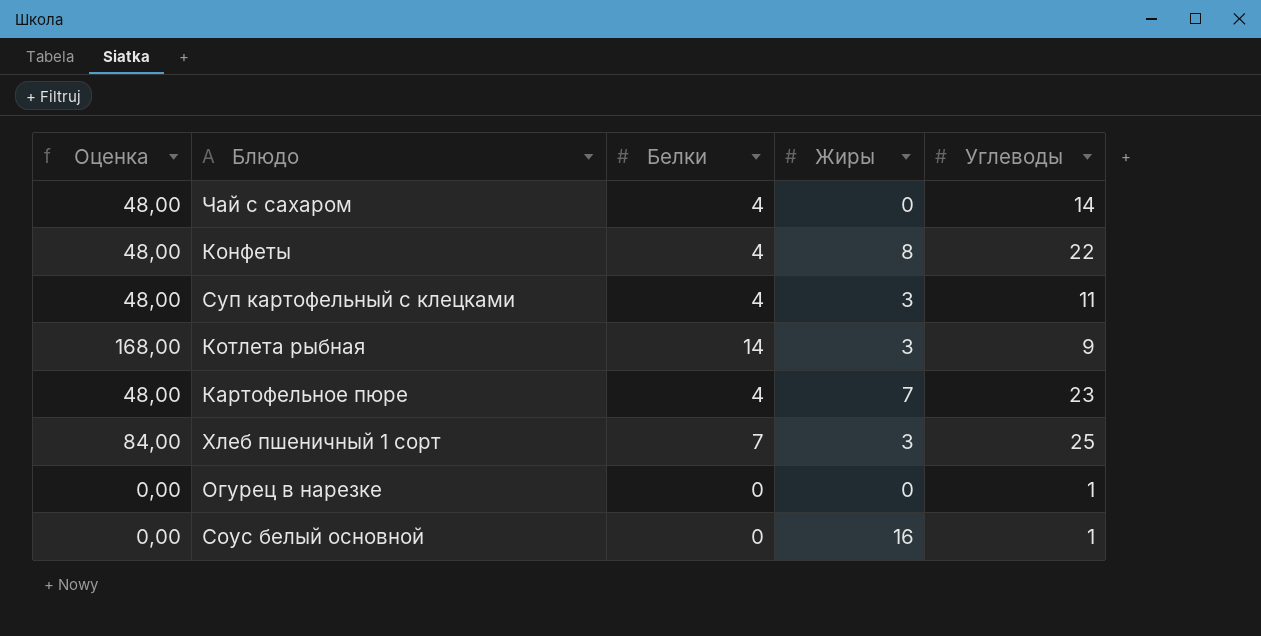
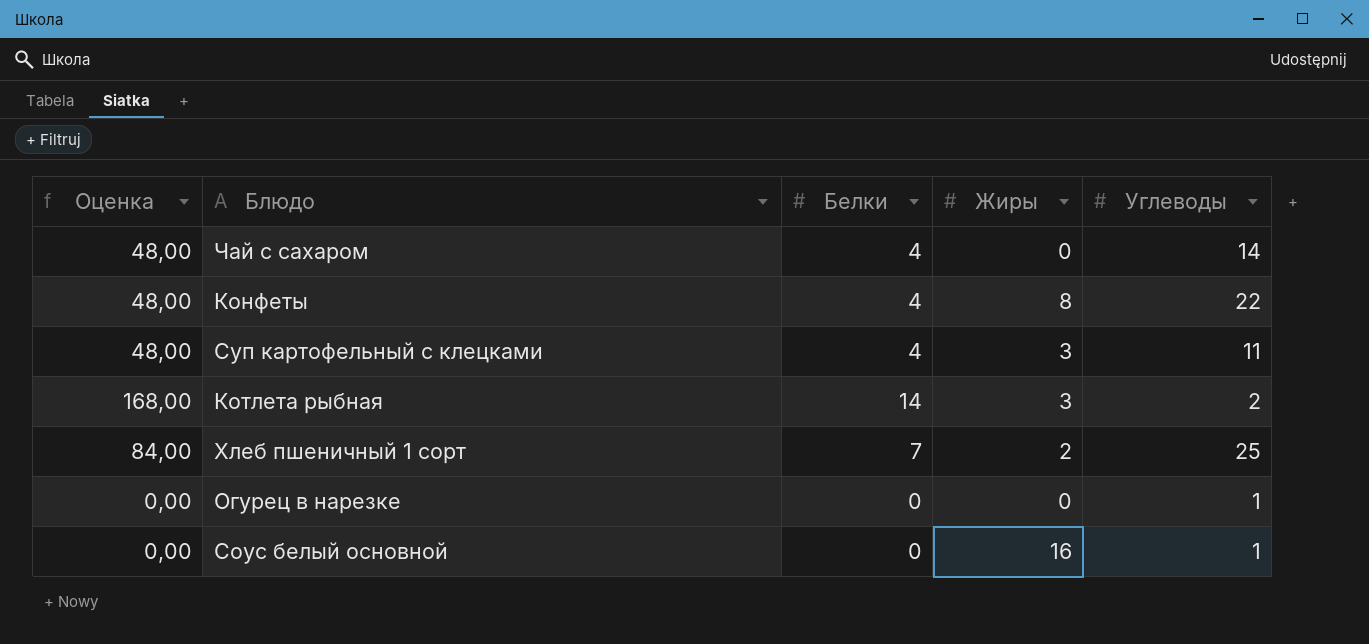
row Картофельное пюре: 48,00 | 4 | 7 | 23 -> none
Котлета рыбная | Углеводы: 9 -> 2
Хлеб пшеничный 1 сорт | Жиры: 3 -> 2

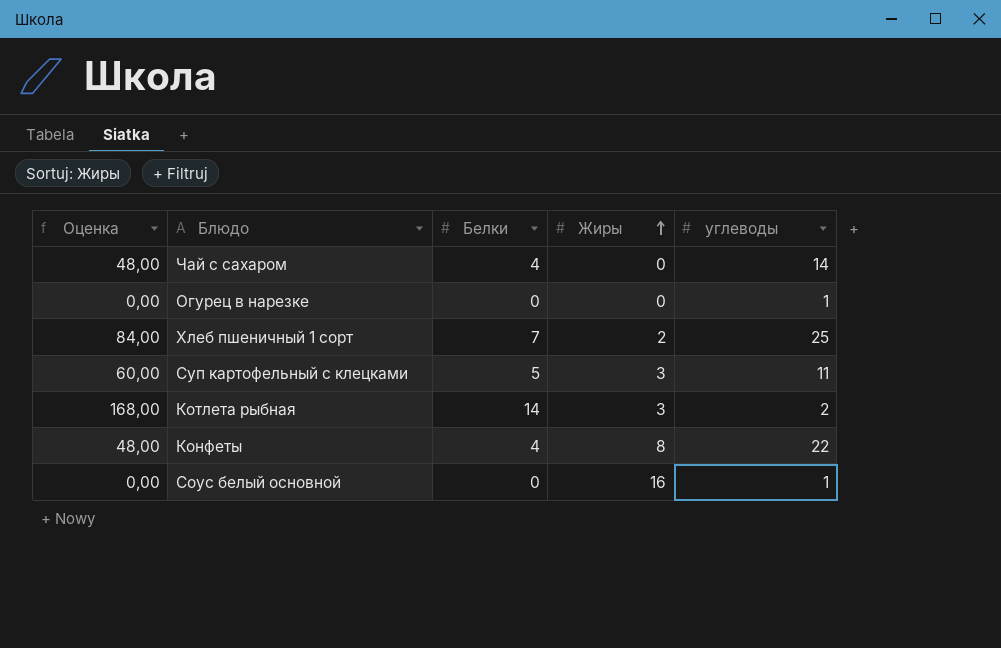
row order: none -> Жиры ascending
column name: Углеводы -> углеводы
Суп картофельный с клецками | Оценка: 48,00 -> 60,00
Суп картофельный с клецками | Белки: 4 -> 5

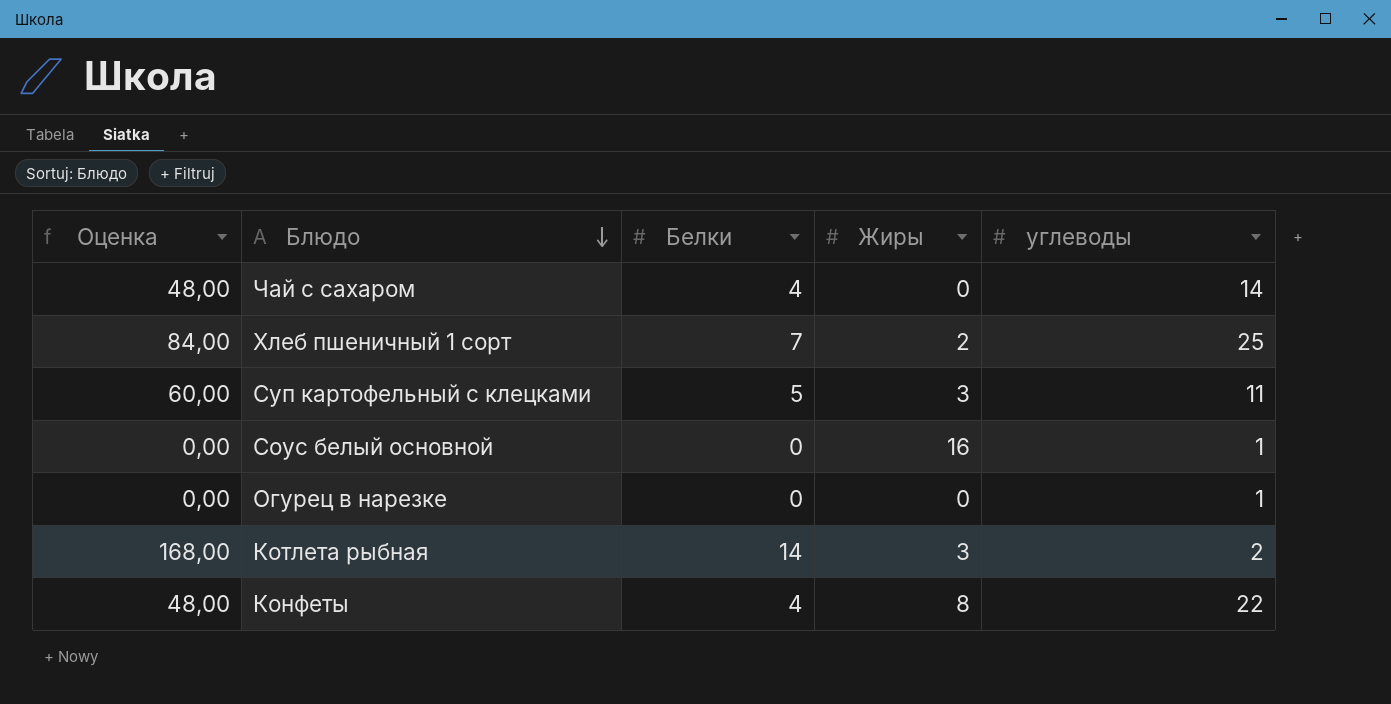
row order: Жиры ascending -> Блюдо descending

